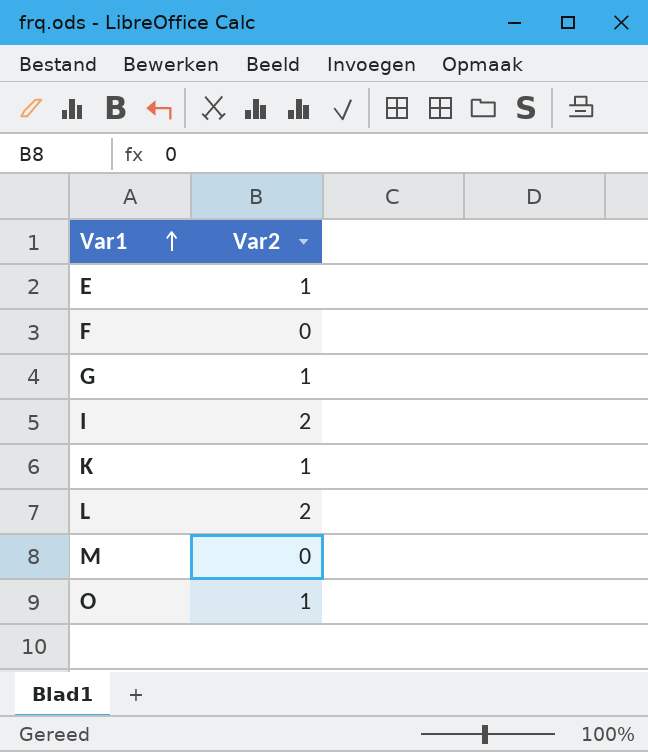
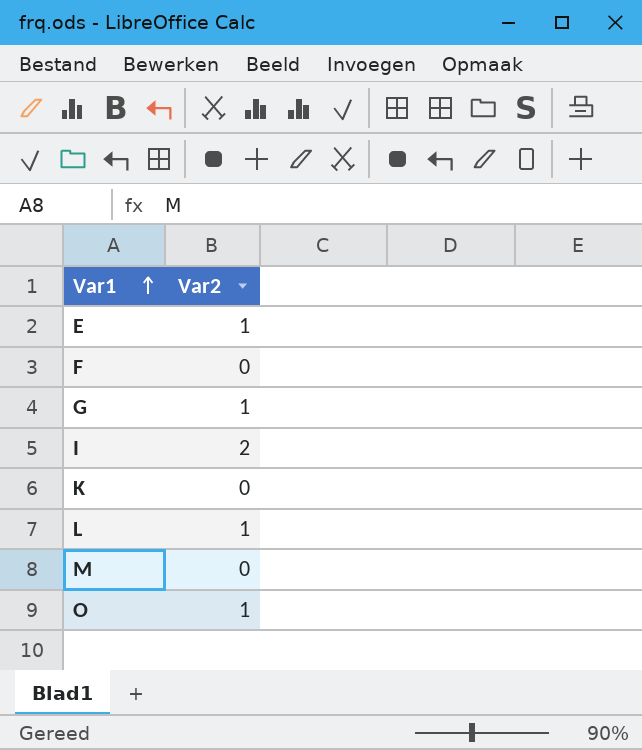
K | Var2: 1 -> 0
L | Var2: 2 -> 1

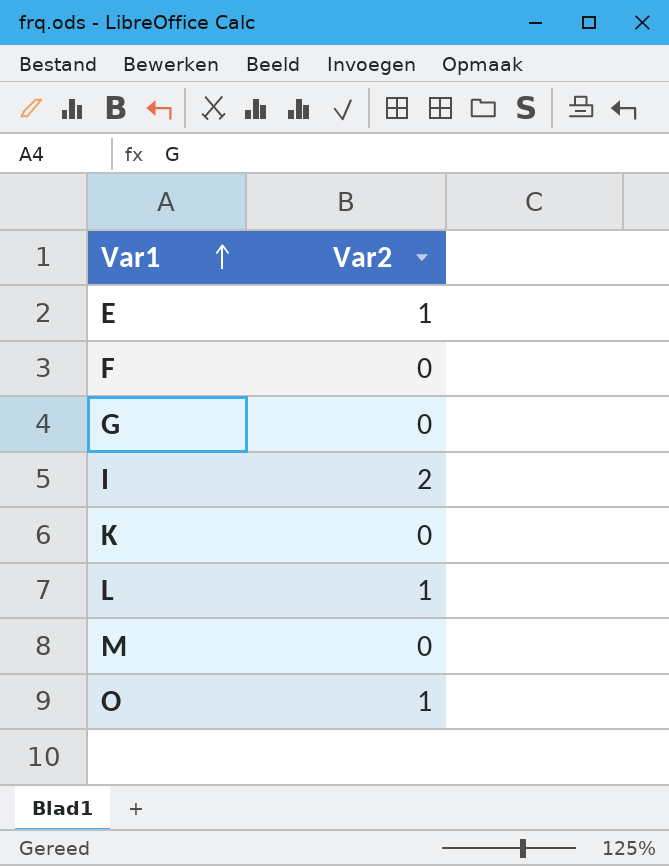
G | Var2: 1 -> 0

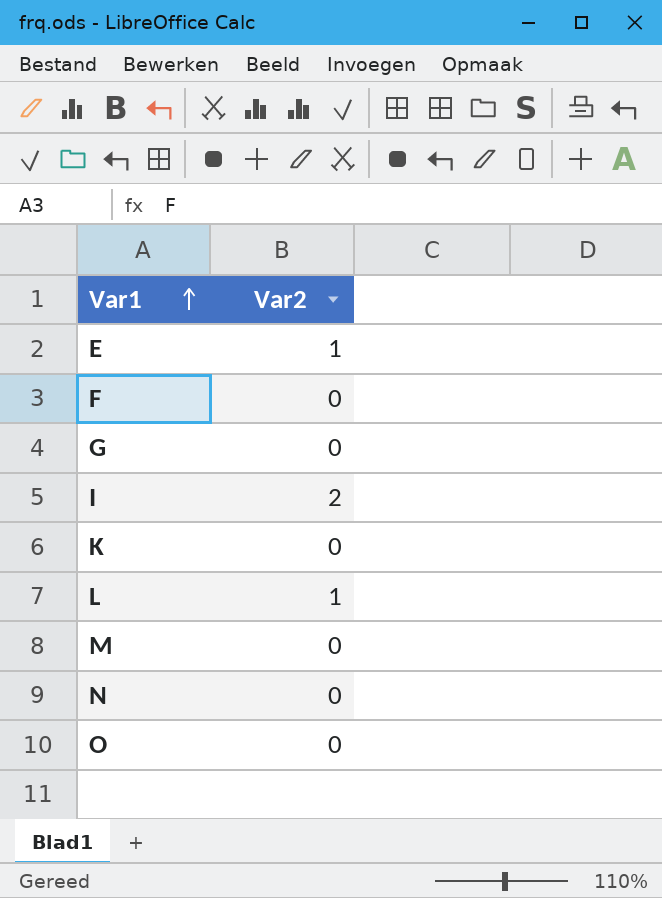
row N: none -> 0
O | Var2: 1 -> 0

